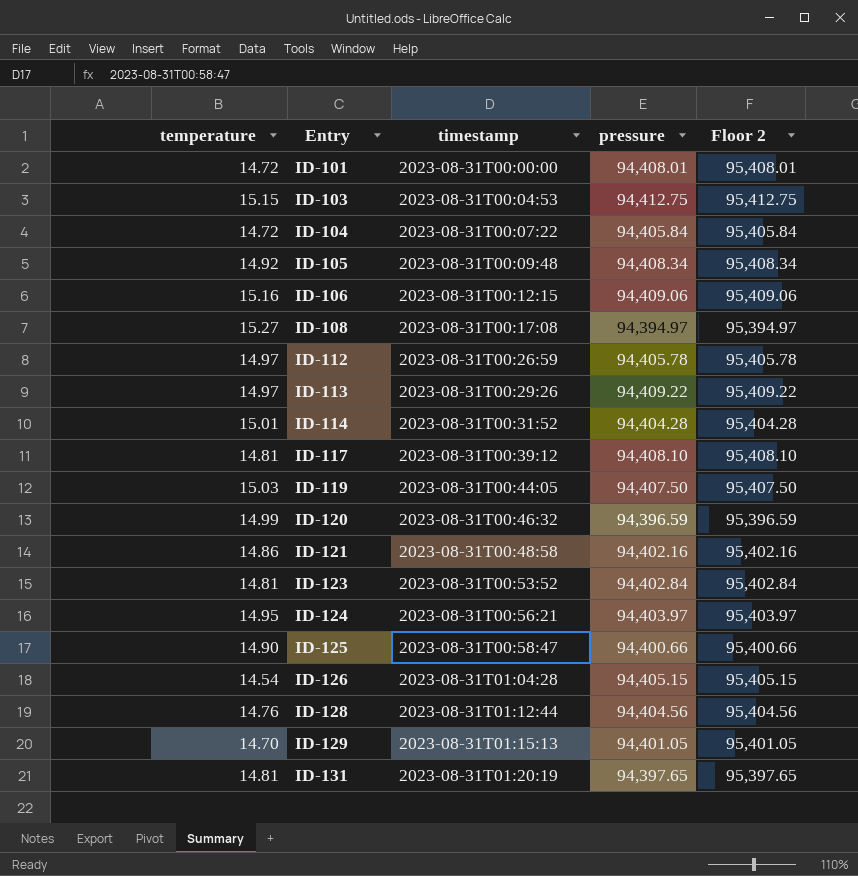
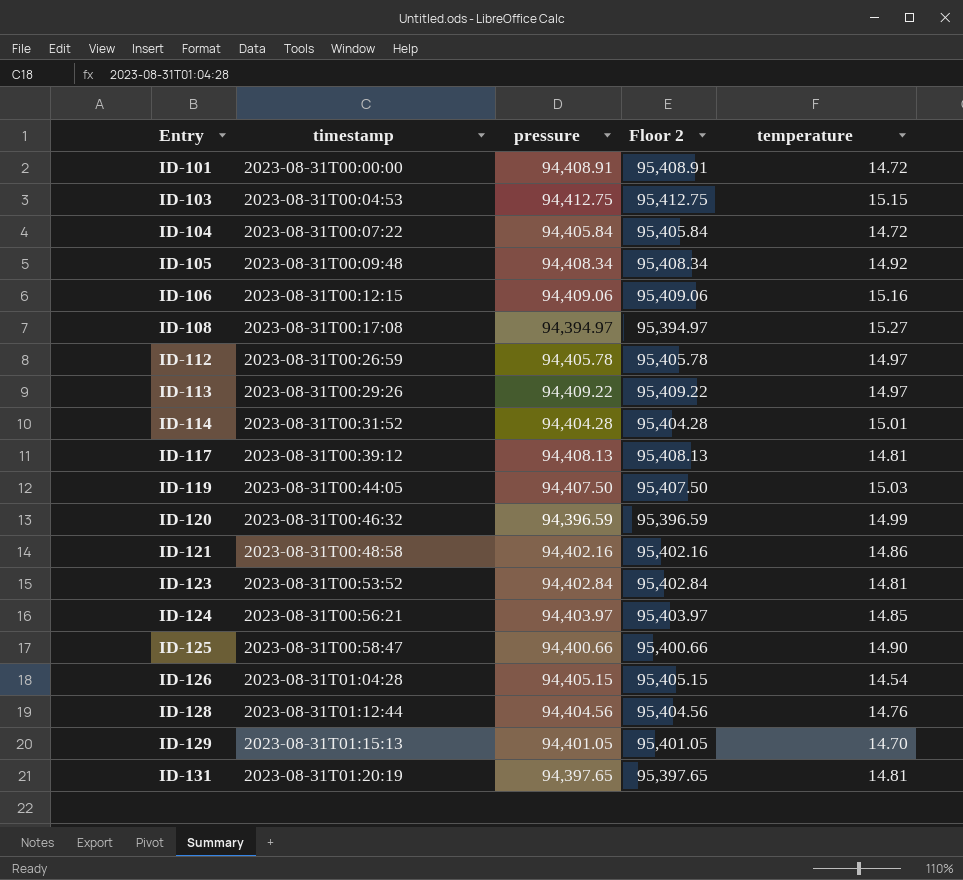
column temperature | position: 1 -> 5
ID-101 | pressure: 94,408.01 -> 94,408.91
ID-101 | Floor 2: 95,408.01 -> 95,408.91
ID-117 | pressure: 94,408.10 -> 94,408.13
ID-117 | Floor 2: 95,408.10 -> 95,408.13
ID-124 | temperature: 14.95 -> 14.85

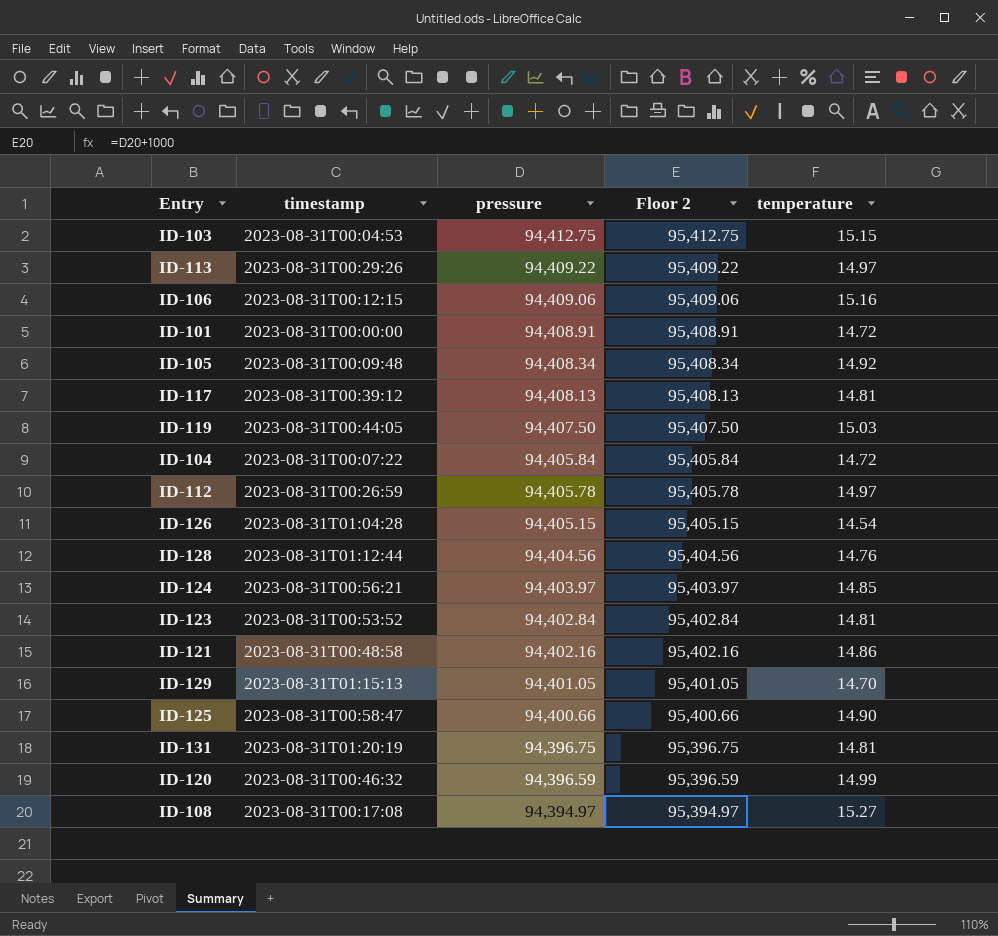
row order: Entry ascending -> pressure descending
row ID-114: 2023-08-31T00:31:52 | 94,404.28 | 95,404.28 | 15.01 -> none
ID-131 | pressure: 94,397.65 -> 94,396.75
ID-131 | Floor 2: 95,397.65 -> 95,396.75

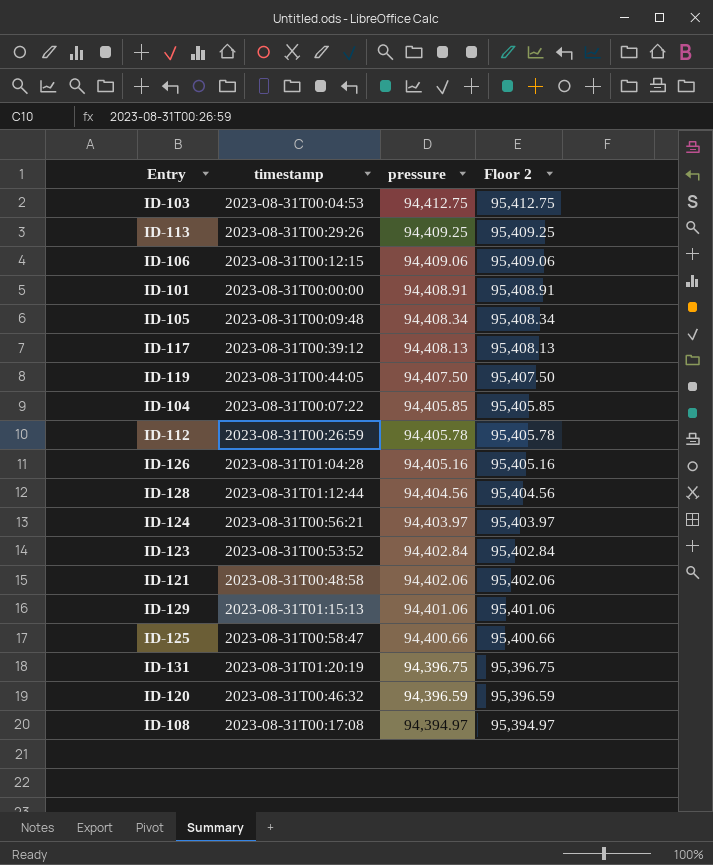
column temperature | position: 5 -> none
ID-113 | pressure: 94,409.22 -> 94,409.25
ID-113 | Floor 2: 95,409.22 -> 95,409.25
ID-104 | pressure: 94,405.84 -> 94,405.85
ID-104 | Floor 2: 95,405.84 -> 95,405.85
ID-126 | pressure: 94,405.15 -> 94,405.16
ID-126 | Floor 2: 95,405.15 -> 95,405.16
ID-121 | pressure: 94,402.16 -> 94,402.06
ID-121 | Floor 2: 95,402.16 -> 95,402.06
ID-129 | pressure: 94,401.05 -> 94,401.06
ID-129 | Floor 2: 95,401.05 -> 95,401.06

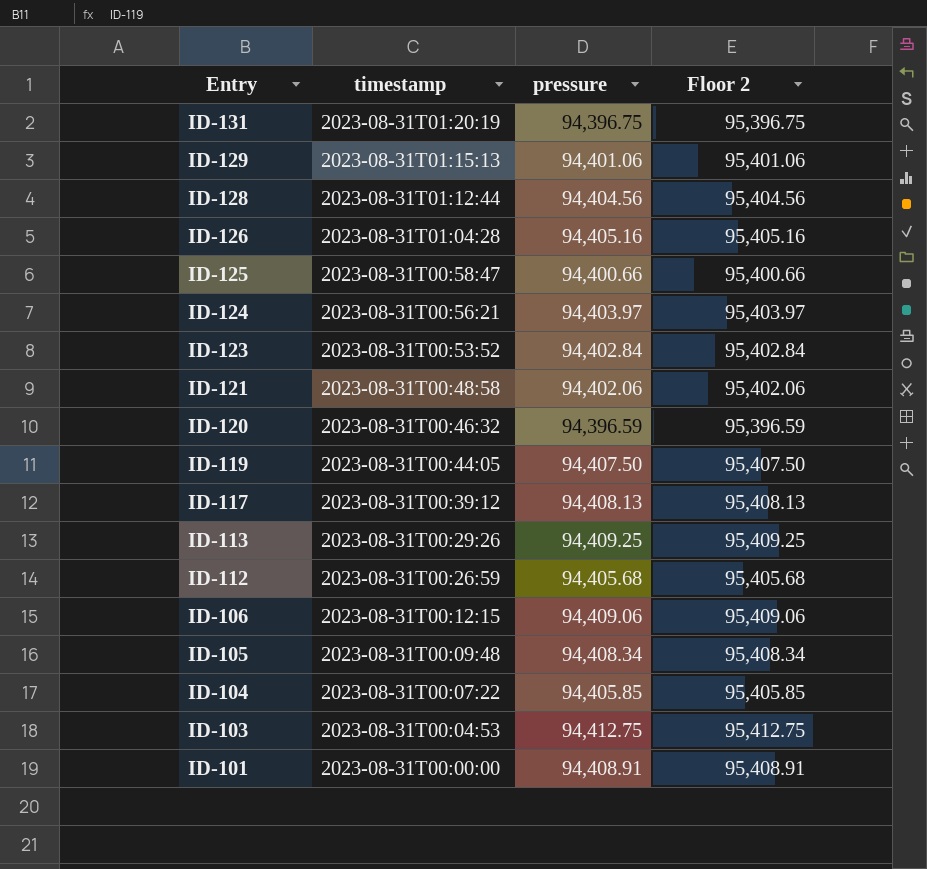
row order: pressure descending -> Entry descending
row ID-108: 2023-08-31T00:17:08 | 94,394.97 | 95,394.97 -> none
ID-112 | pressure: 94,405.78 -> 94,405.68
ID-112 | Floor 2: 95,405.78 -> 95,405.68

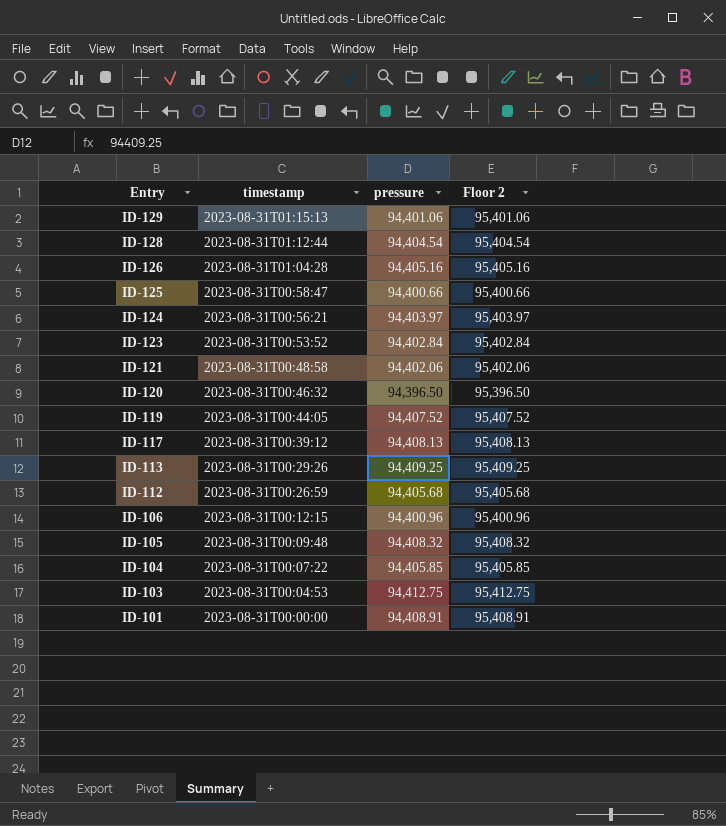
row ID-131: 2023-08-31T01:20:19 | 94,396.75 | 95,396.75 -> none
ID-128 | pressure: 94,404.56 -> 94,404.54
ID-128 | Floor 2: 95,404.56 -> 95,404.54
ID-120 | pressure: 94,396.59 -> 94,396.50
ID-120 | Floor 2: 95,396.59 -> 95,396.50
ID-119 | pressure: 94,407.50 -> 94,407.52
ID-119 | Floor 2: 95,407.50 -> 95,407.52
ID-106 | pressure: 94,409.06 -> 94,400.96
ID-106 | Floor 2: 95,409.06 -> 95,400.96
ID-105 | pressure: 94,408.34 -> 94,408.32
ID-105 | Floor 2: 95,408.34 -> 95,408.32

